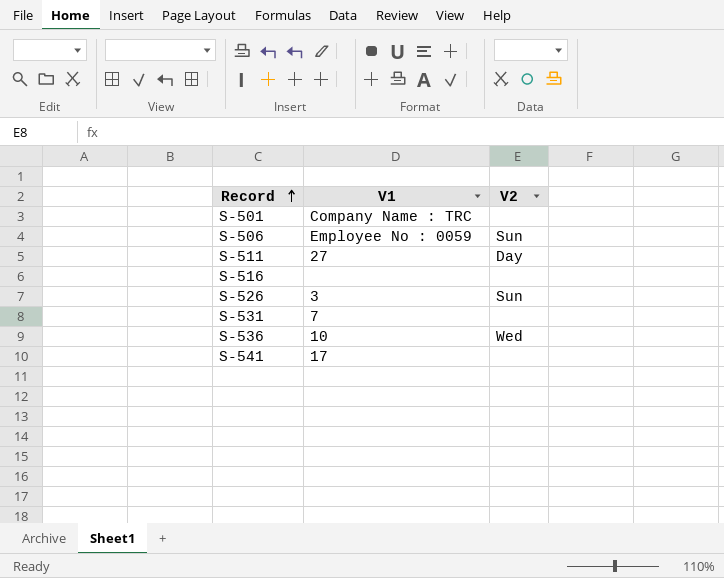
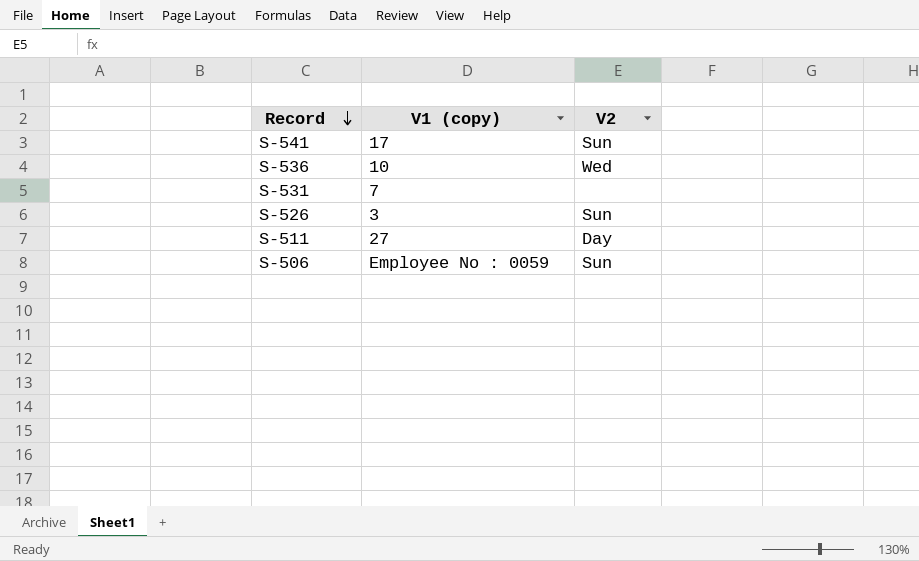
row order: Record ascending -> Record descending
column name: V1 -> V1 (copy)
row S-501: Company Name : TRC | none -> none
row S-516: none | none -> none
S-541 | V2: none -> Sun

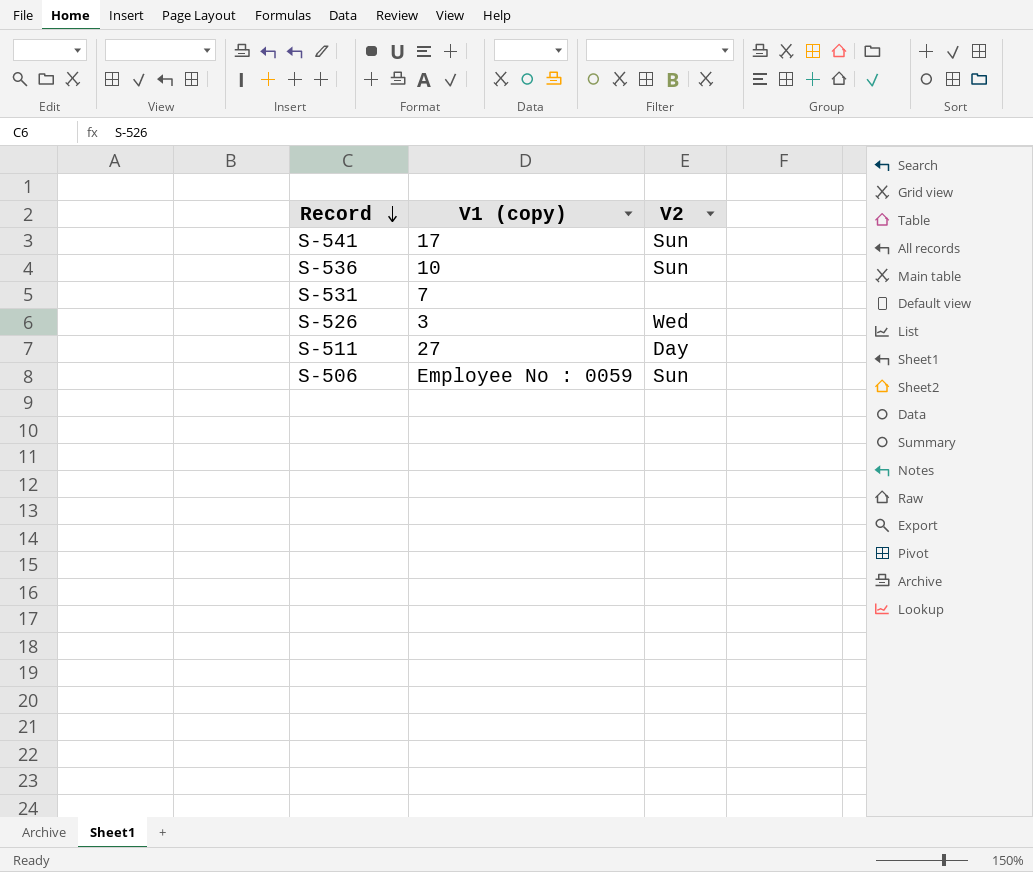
S-536 | V2: Wed -> Sun
S-526 | V2: Sun -> Wed

